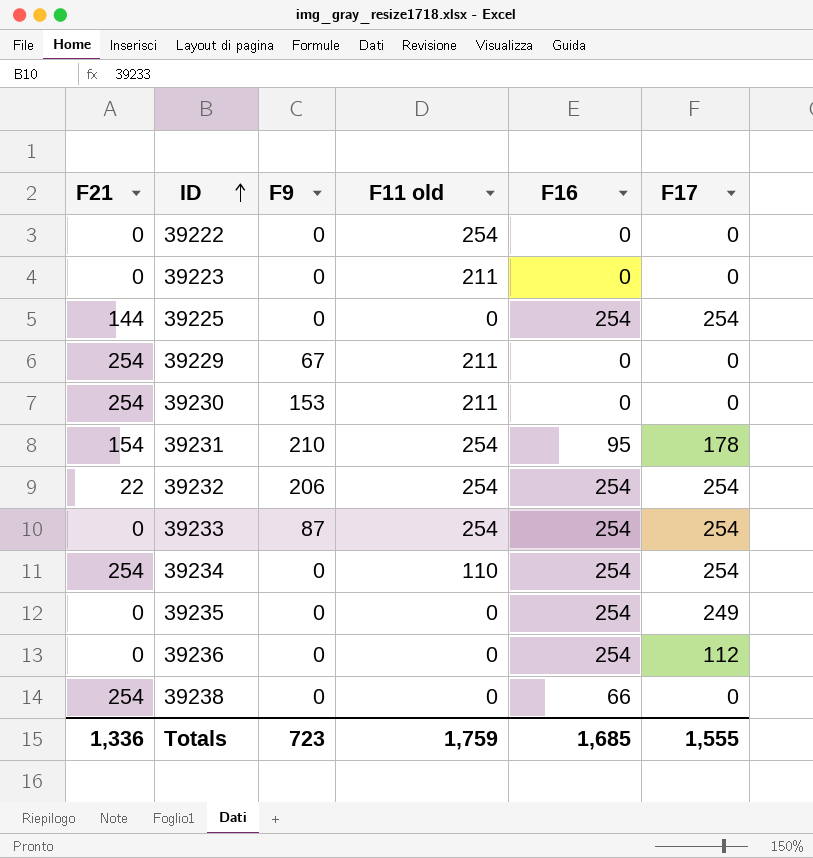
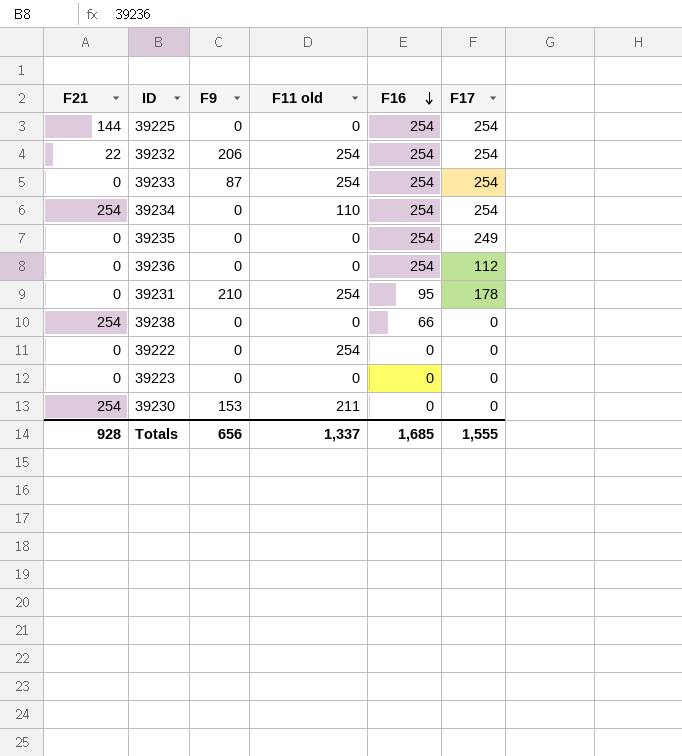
row order: ID ascending -> F16 descending
row 39229: 254 | 67 | 211 | 0 | 0 -> none
39231 | F21: 154 -> 0
39223 | F11 old: 211 -> 0
Totals | F21: 1,336 -> 928
Totals | F9: 723 -> 656
Totals | F11 old: 1,759 -> 1,337

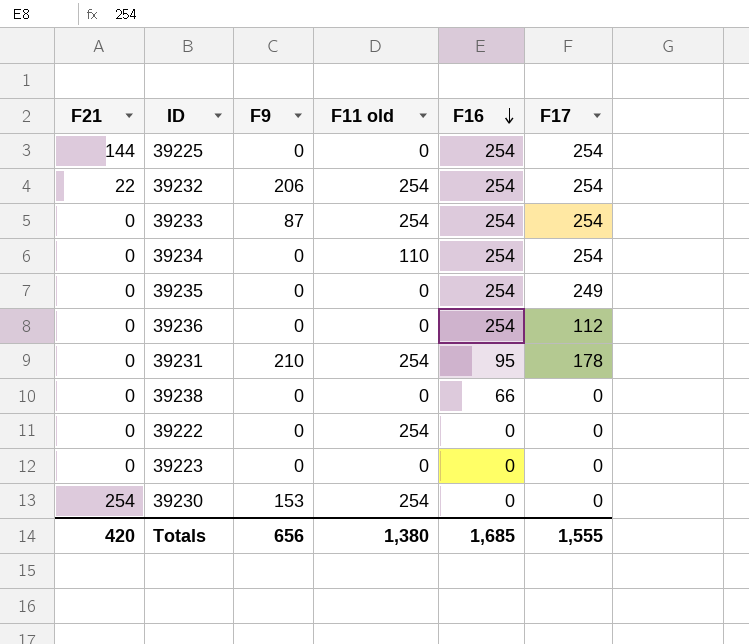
39234 | F21: 254 -> 0
39238 | F21: 254 -> 0
39230 | F11 old: 211 -> 254
Totals | F21: 928 -> 420
Totals | F11 old: 1,337 -> 1,380

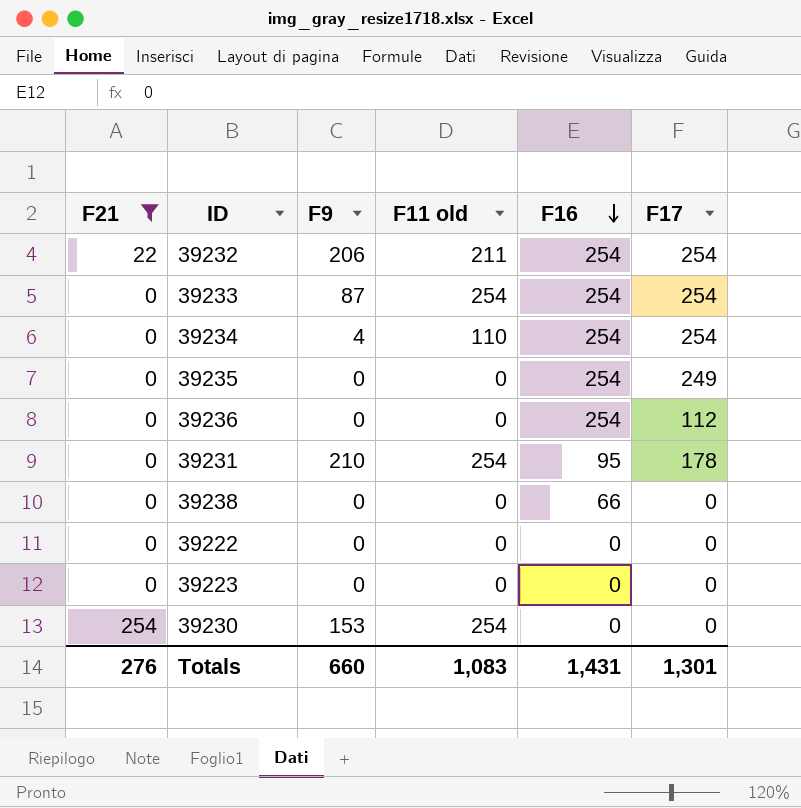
filter: none -> F21 != 144
39232 | F11 old: 254 -> 211
39234 | F9: 0 -> 4
39222 | F11 old: 254 -> 0
Totals | F21: 420 -> 276
Totals | F9: 656 -> 660
Totals | F11 old: 1,380 -> 1,083
Totals | F16: 1,685 -> 1,431
Totals | F17: 1,555 -> 1,301

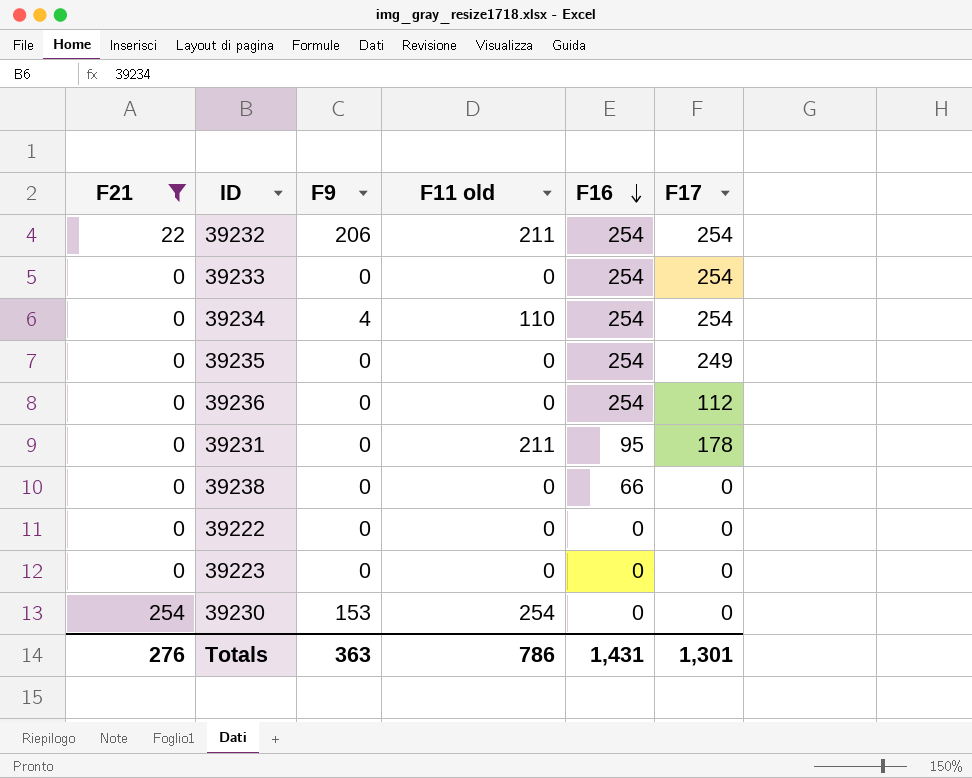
39233 | F9: 87 -> 0
39233 | F11 old: 254 -> 0
39231 | F9: 210 -> 0
39231 | F11 old: 254 -> 211
Totals | F9: 660 -> 363
Totals | F11 old: 1,083 -> 786

